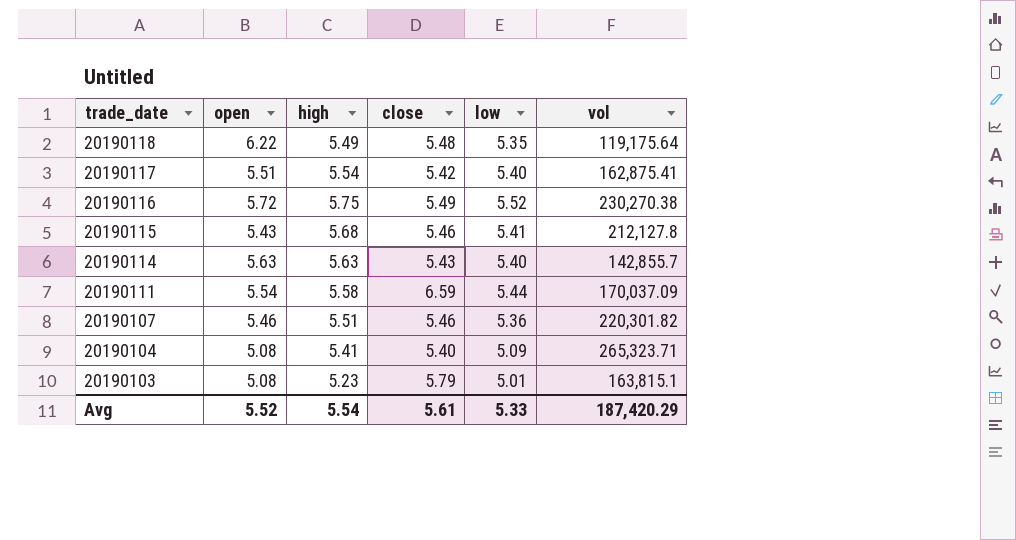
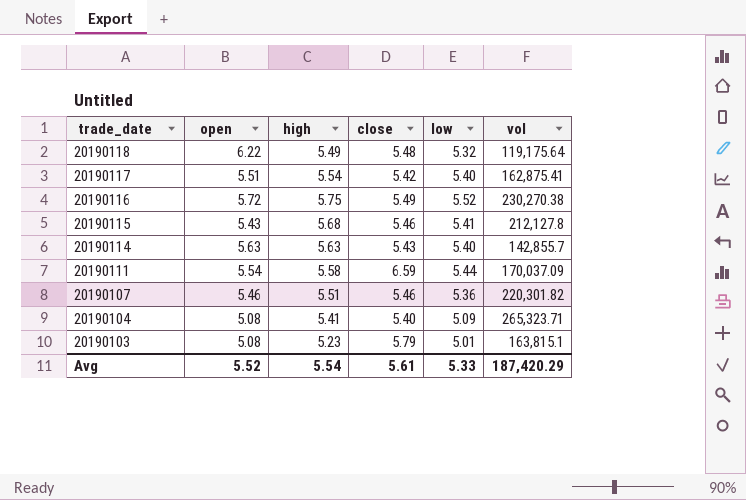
20190118 | low: 5.35 -> 5.32

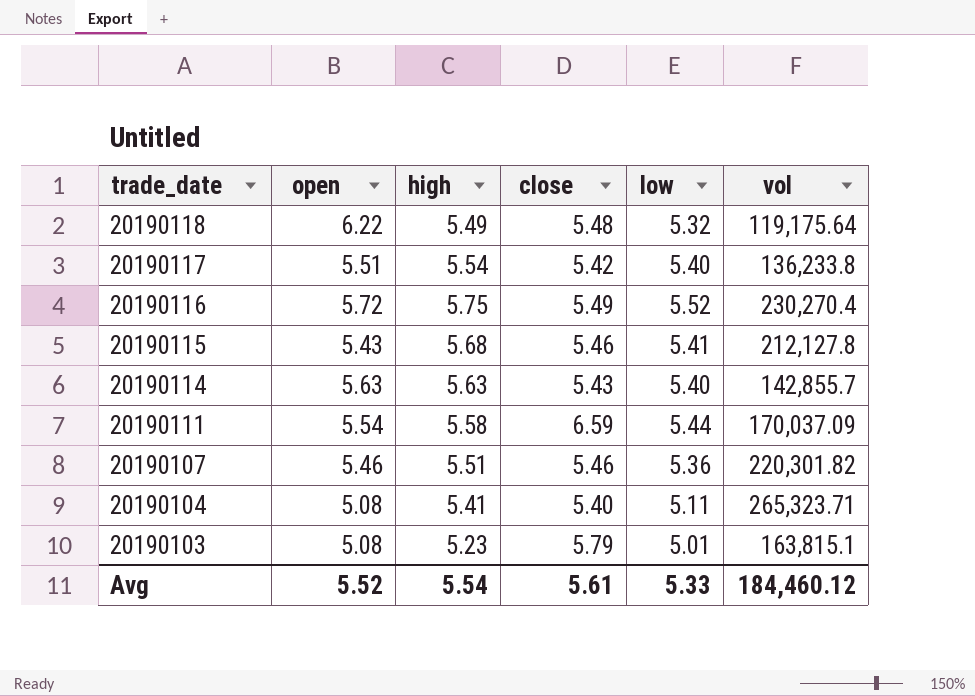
20190117 | vol: 162,875.41 -> 136,233.8
20190116 | vol: 230,270.38 -> 230,270.4
20190104 | low: 5.09 -> 5.11
Avg | vol: 187,420.29 -> 184,460.12

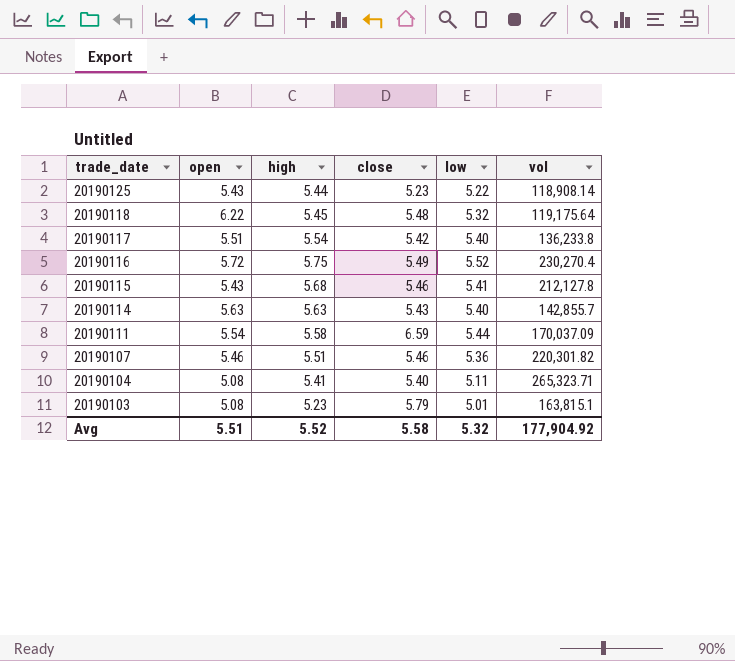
row 20190125: none -> 5.43 | 5.44 | 5.23 | 5.22 | 118,908.14
20190118 | high: 5.49 -> 5.45
Avg | open: 5.52 -> 5.51
Avg | high: 5.54 -> 5.52
Avg | close: 5.61 -> 5.58
Avg | low: 5.33 -> 5.32
Avg | vol: 184,460.12 -> 177,904.92

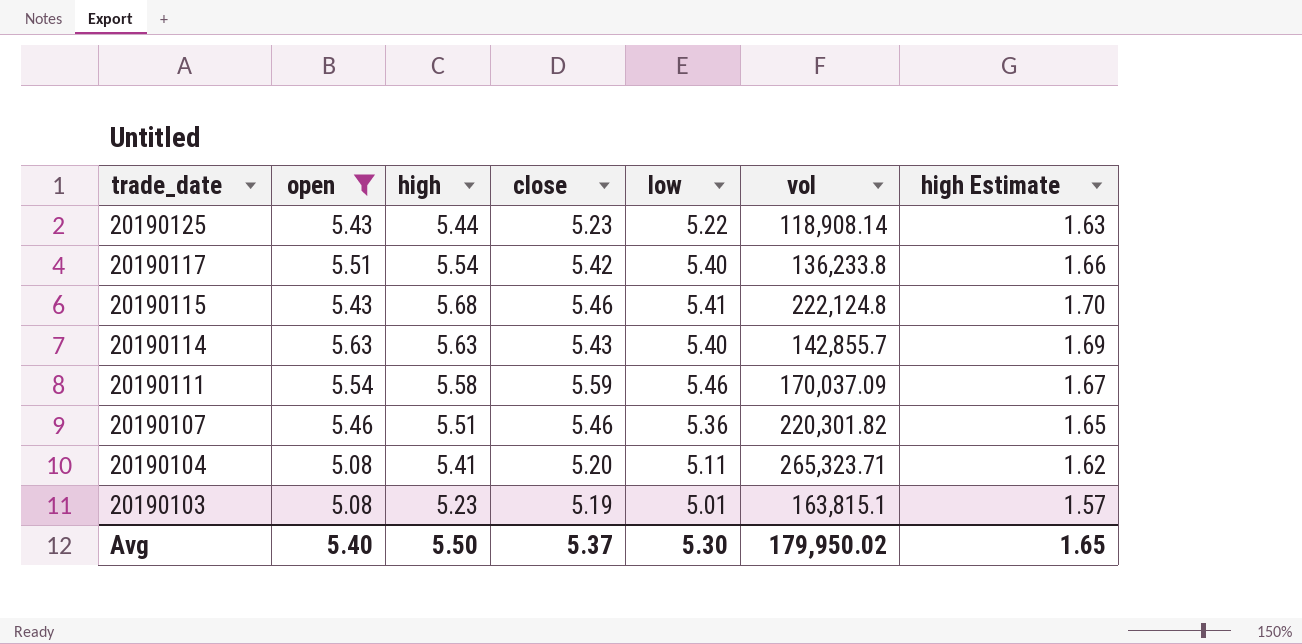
filter: none -> open <= 5.63
column high Estimate | formula: none -> [high] * 0.3
20190115 | vol: 212,127.8 -> 222,124.8
20190111 | close: 6.59 -> 5.59
20190111 | low: 5.44 -> 5.46
20190104 | close: 5.40 -> 5.20
20190103 | close: 5.79 -> 5.19
Avg | open: 5.51 -> 5.40
Avg | high: 5.52 -> 5.50
Avg | close: 5.58 -> 5.37
Avg | low: 5.32 -> 5.30
Avg | vol: 177,904.92 -> 179,950.02

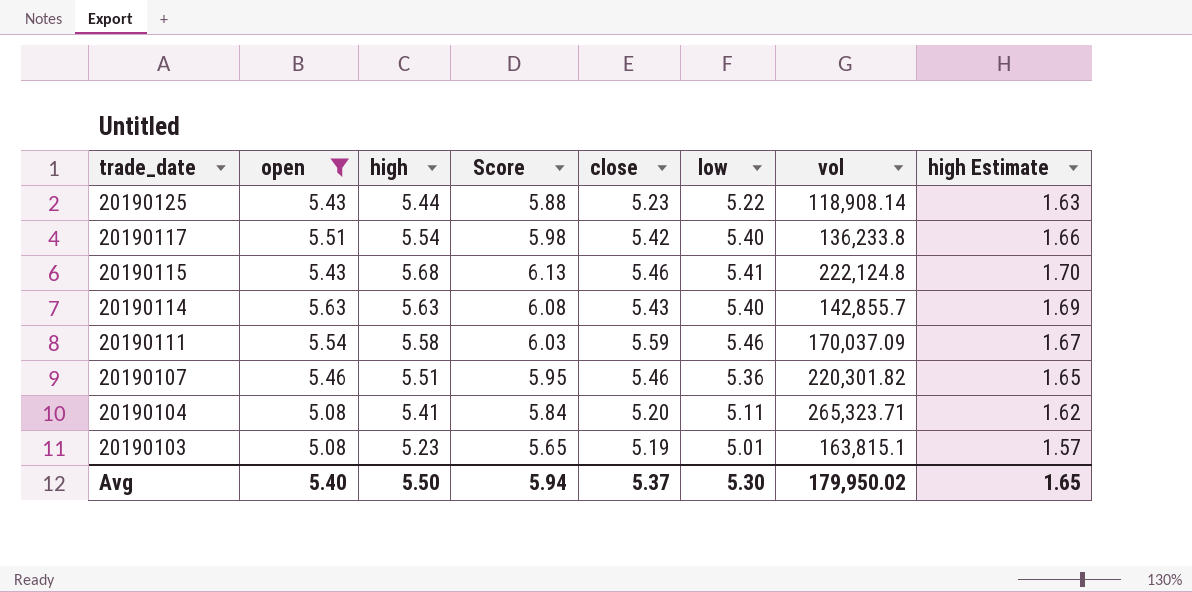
column Score | formula: none -> [high] * 1.08

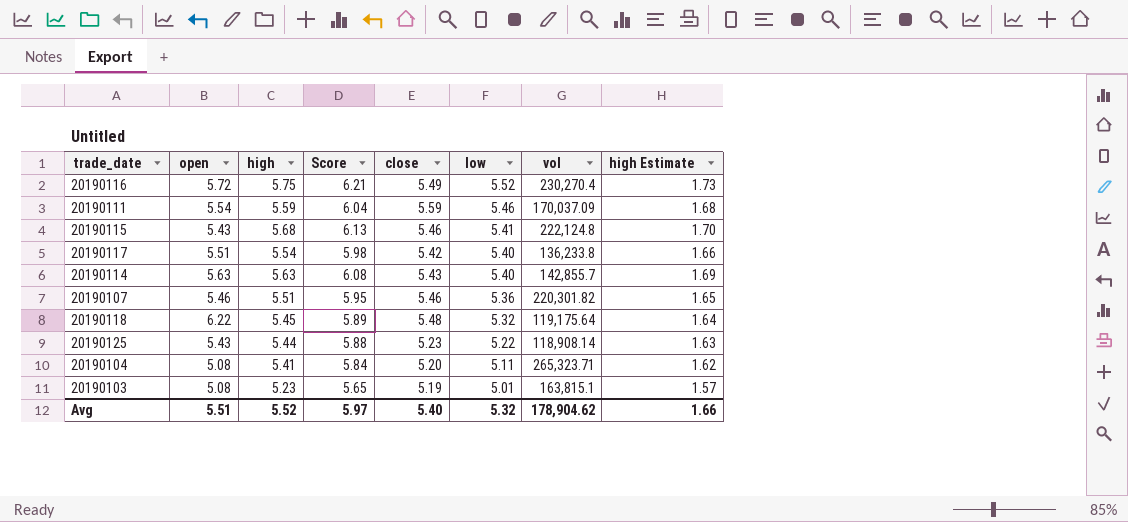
filter: open <= 5.63 -> none
row order: trade_date descending -> low descending
20190111 | high: 5.58 -> 5.59
20190111 | Score: 6.03 -> 6.04
20190111 | high Estimate: 1.67 -> 1.68
Avg | open: 5.40 -> 5.51
Avg | high: 5.50 -> 5.52
Avg | Score: 5.94 -> 5.97
Avg | close: 5.37 -> 5.40
Avg | low: 5.30 -> 5.32
Avg | vol: 179,950.02 -> 178,904.62
Avg | high Estimate: 1.65 -> 1.66

